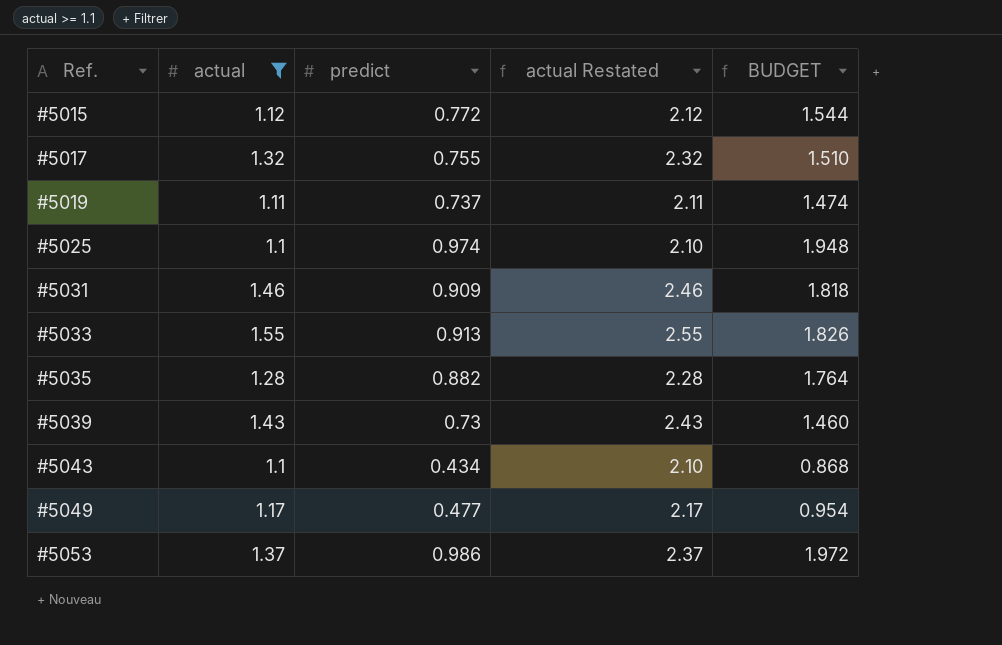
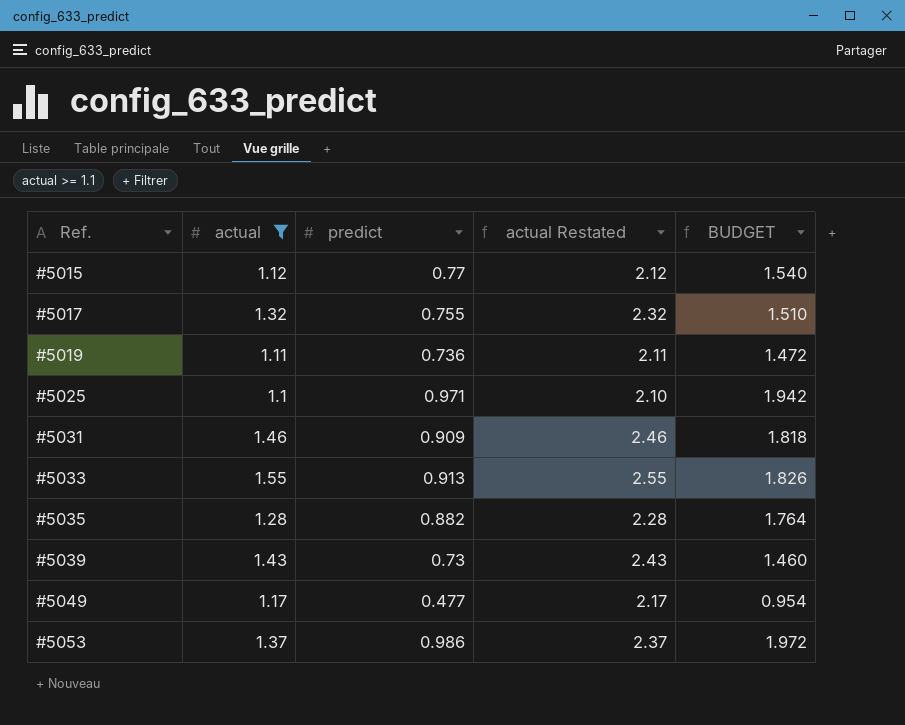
row #5043: 1.1 | 0.434 | 2.10 | 0.868 -> none
#5015 | predict: 0.772 -> 0.77
#5015 | BUDGET: 1.544 -> 1.540
#5019 | predict: 0.737 -> 0.736
#5019 | BUDGET: 1.474 -> 1.472
#5025 | predict: 0.974 -> 0.971
#5025 | BUDGET: 1.948 -> 1.942

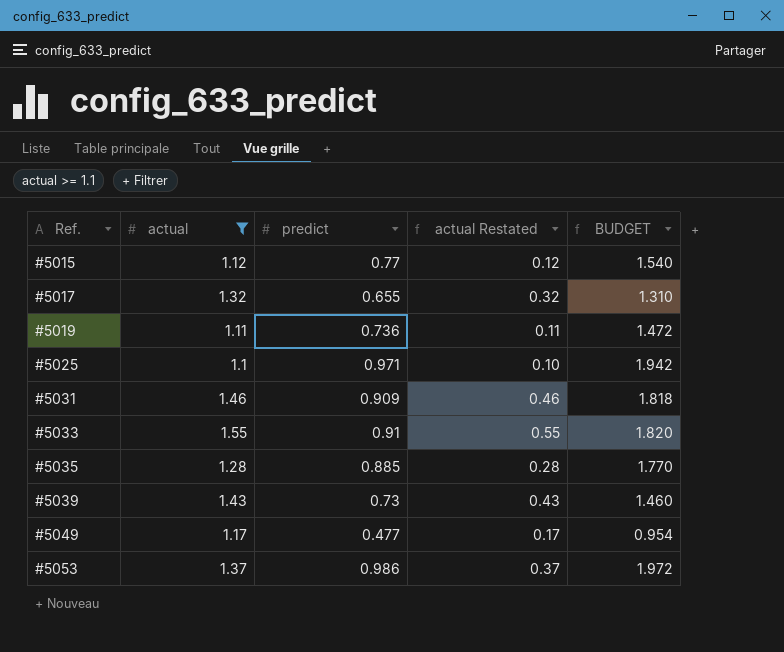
column actual Restated | formula: [actual] + 1 -> [actual] - 1
#5017 | predict: 0.755 -> 0.655
#5017 | BUDGET: 1.510 -> 1.310
#5033 | predict: 0.913 -> 0.91
#5033 | BUDGET: 1.826 -> 1.820
#5035 | predict: 0.882 -> 0.885
#5035 | BUDGET: 1.764 -> 1.770

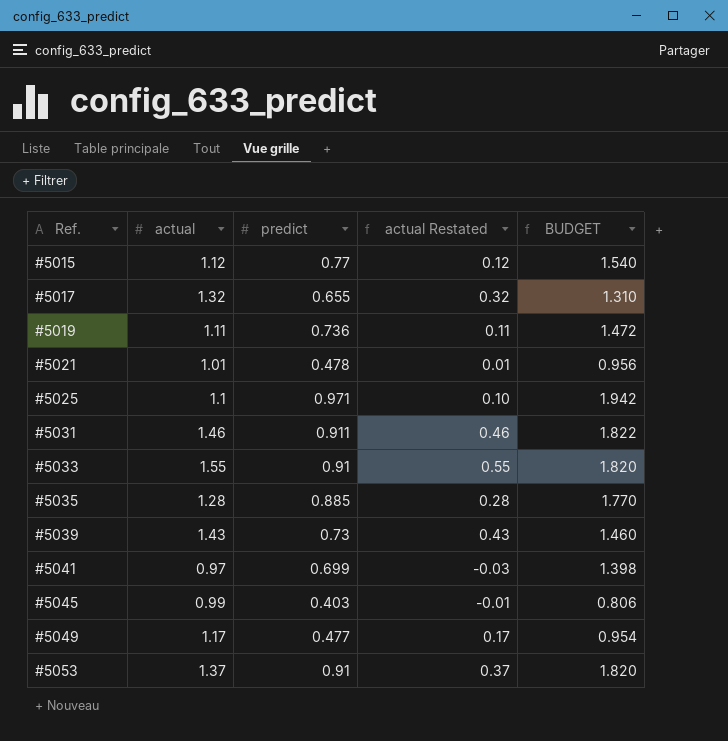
filter: actual >= 1.1 -> none
#5031 | predict: 0.909 -> 0.911
#5031 | BUDGET: 1.818 -> 1.822
#5053 | predict: 0.986 -> 0.91
#5053 | BUDGET: 1.972 -> 1.820

